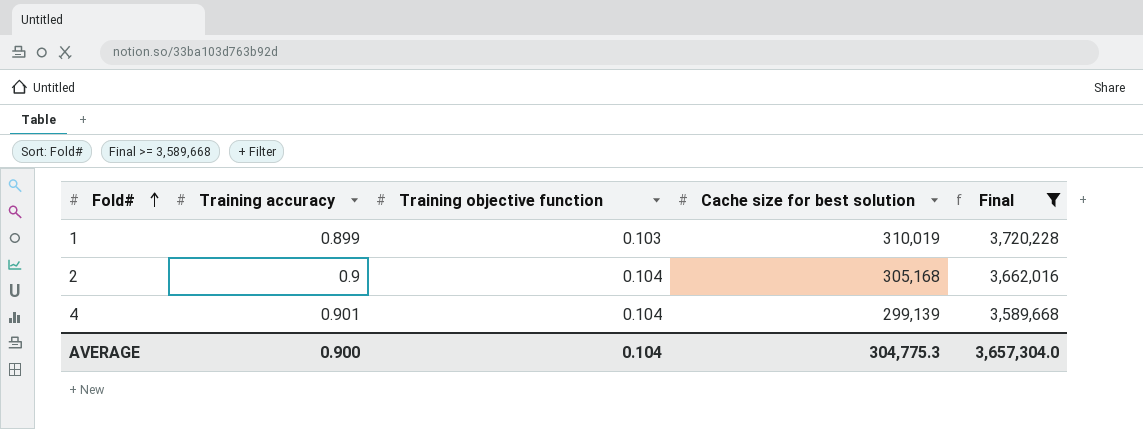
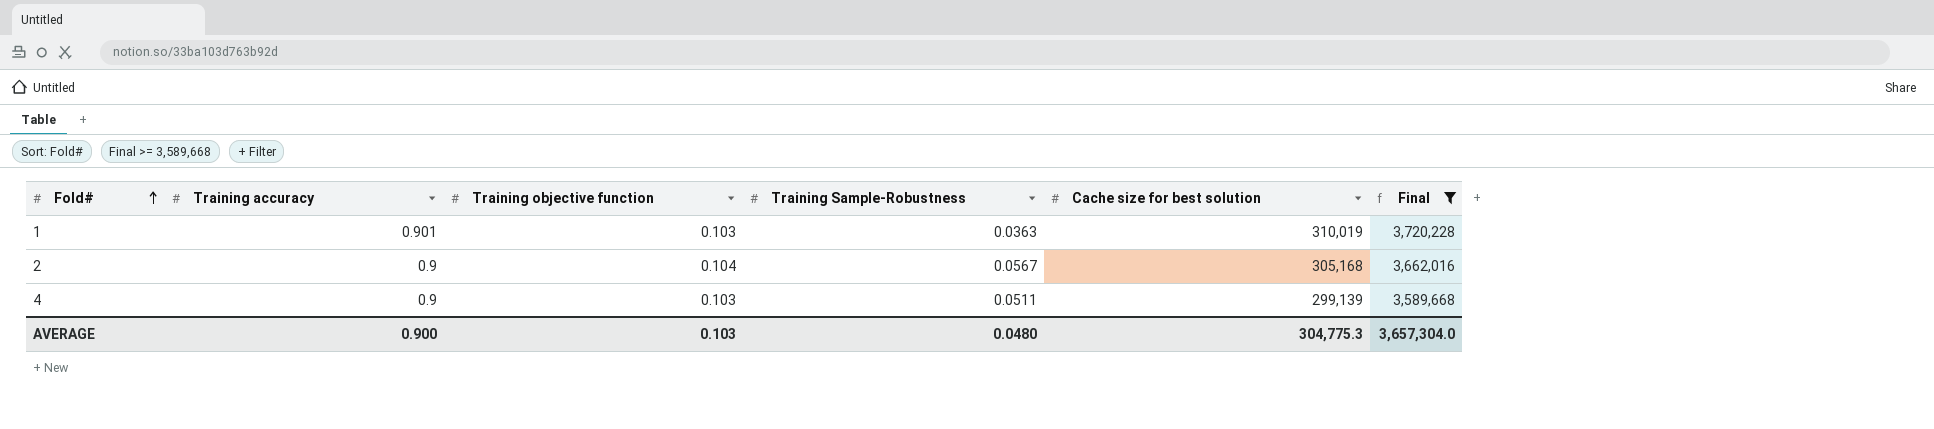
column Training Sample-Robustness | position: none -> 4
1 | Training accuracy: 0.899 -> 0.901
4 | Training accuracy: 0.901 -> 0.9
4 | Training objective function: 0.104 -> 0.103
AVERAGE | Training objective function: 0.104 -> 0.103

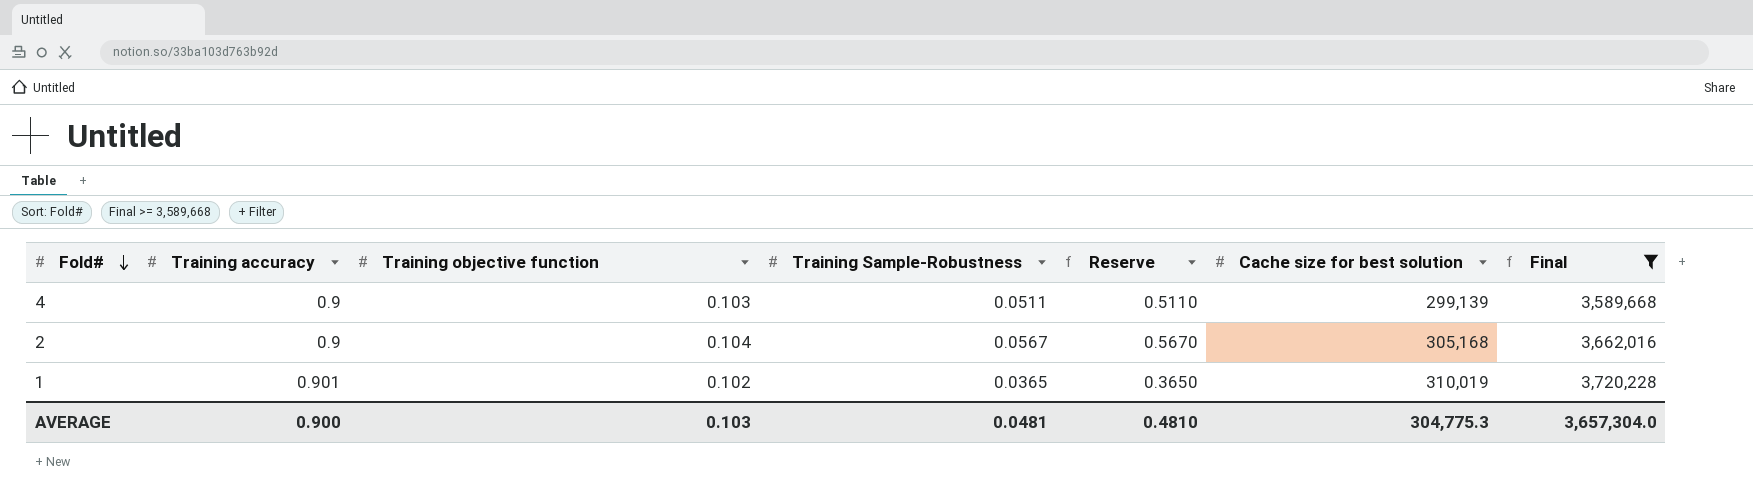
row order: Fold# ascending -> Fold# descending
column Reserve | formula: none -> [Training Sample-Robustness] * 10
1 | Training objective function: 0.103 -> 0.102
1 | Training Sample-Robustness: 0.0363 -> 0.0365
AVERAGE | Training Sample-Robustness: 0.0480 -> 0.0481

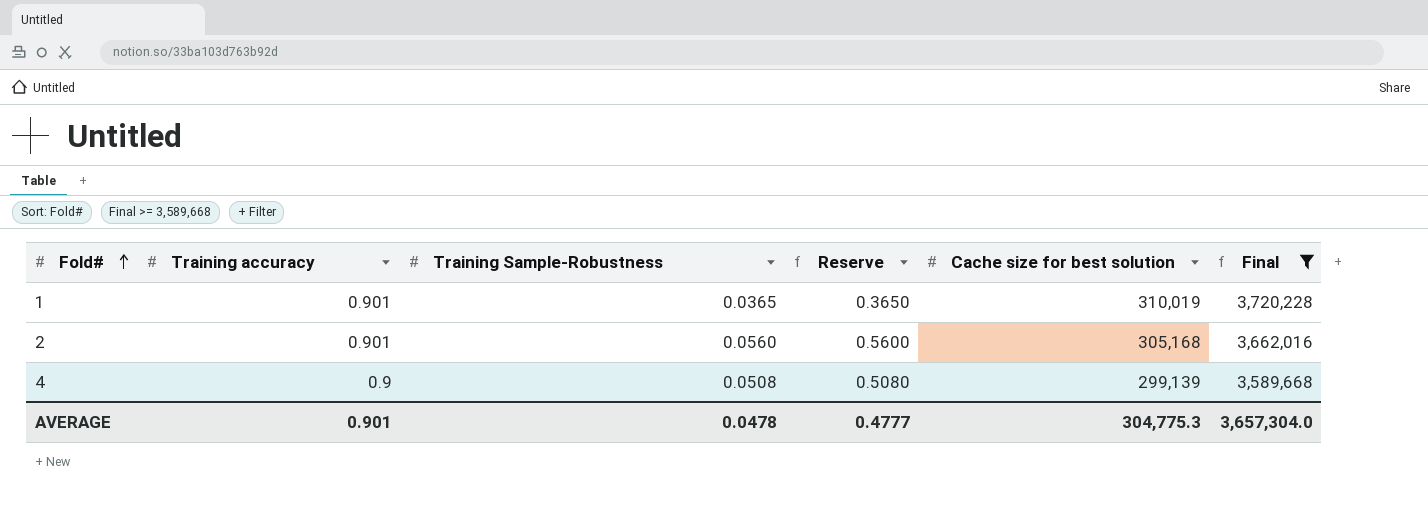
row order: Fold# descending -> Fold# ascending
column Training objective function | position: 3 -> none
2 | Training accuracy: 0.9 -> 0.901
2 | Training Sample-Robustness: 0.0567 -> 0.0560
2 | Reserve: 0.5670 -> 0.5600
4 | Training Sample-Robustness: 0.0511 -> 0.0508
4 | Reserve: 0.5110 -> 0.5080
AVERAGE | Training accuracy: 0.900 -> 0.901
AVERAGE | Training Sample-Robustness: 0.0481 -> 0.0478
AVERAGE | Reserve: 0.4810 -> 0.4777

